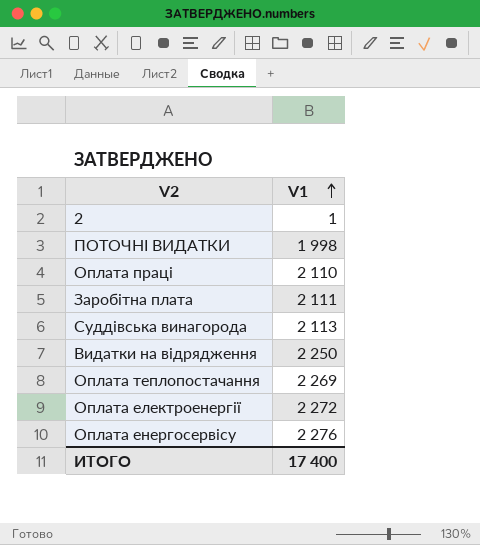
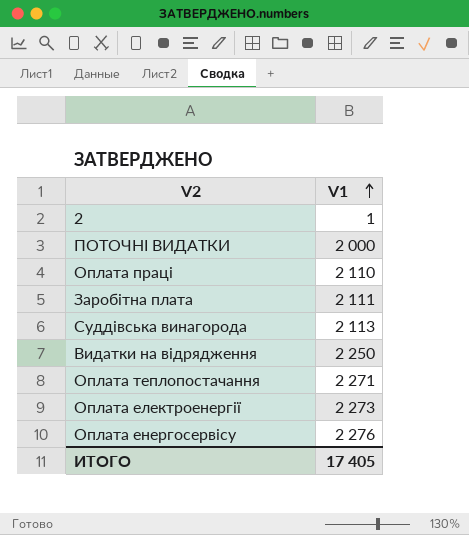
ПОТОЧНІ ВИДАТКИ | V1: 1 998 -> 2 000
Оплата теплопостачання | V1: 2 269 -> 2 271
Оплата електроенергії | V1: 2 272 -> 2 273
ИТОГО | V1: 17 400 -> 17 405

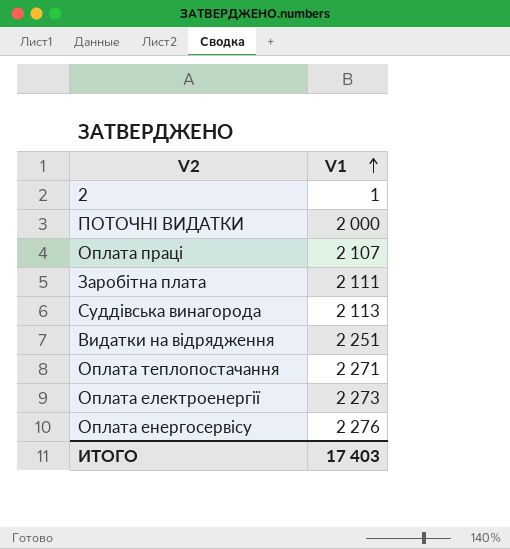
Оплата праці | V1: 2 110 -> 2 107
Видатки на відрядження | V1: 2 250 -> 2 251
ИТОГО | V1: 17 405 -> 17 403

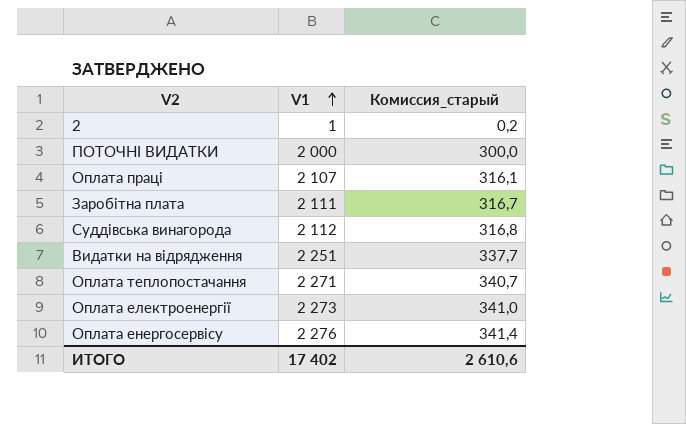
column Комиссия_старый | formula: none -> [V1] * 0,15
Суддівська винагорода | V1: 2 113 -> 2 112
ИТОГО | V1: 17 403 -> 17 402

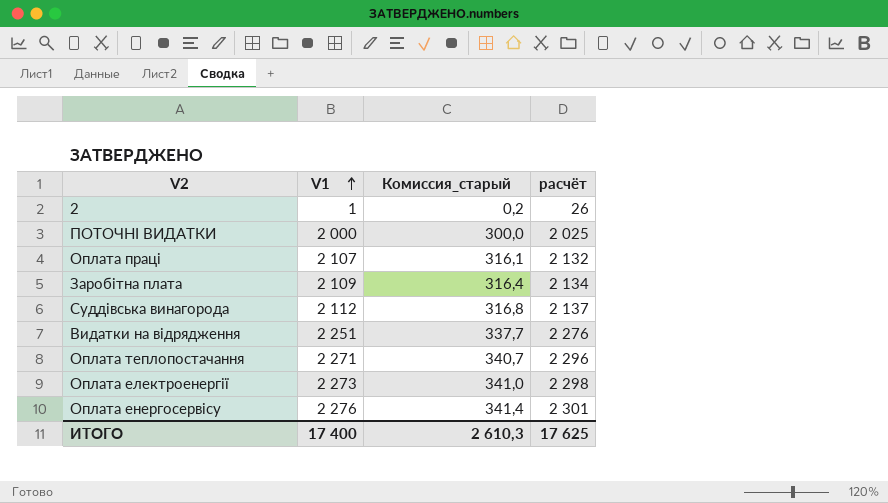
column расчёт | formula: none -> [V1] + 25
Заробітна плата | V1: 2 111 -> 2 109
Заробітна плата | Комиссия_старый: 316,7 -> 316,4
ИТОГО | V1: 17 402 -> 17 400
ИТОГО | Комиссия_старый: 2 610,6 -> 2 610,3

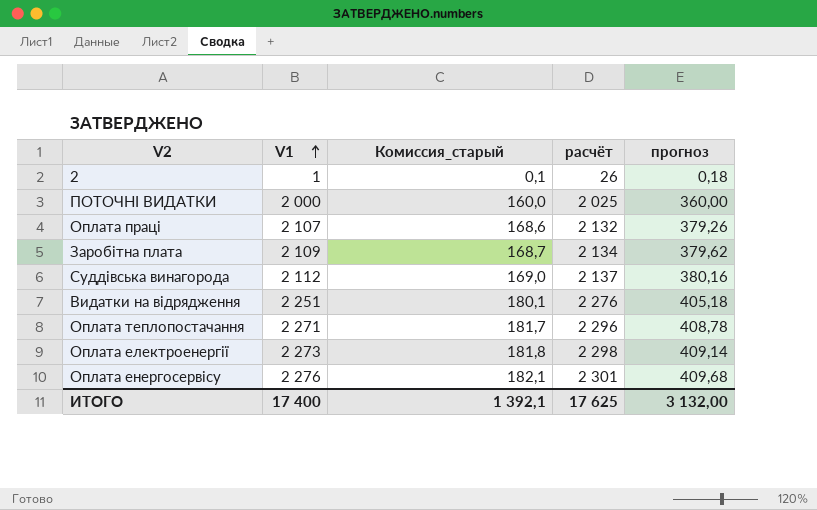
column Комиссия_старый | formula: [V1] * 0,15 -> [V1] * 0,08
column прогноз | formula: none -> [V1] * 0,18
ИТОГО | Комиссия_старый: 2 610,3 -> 1 392,1

